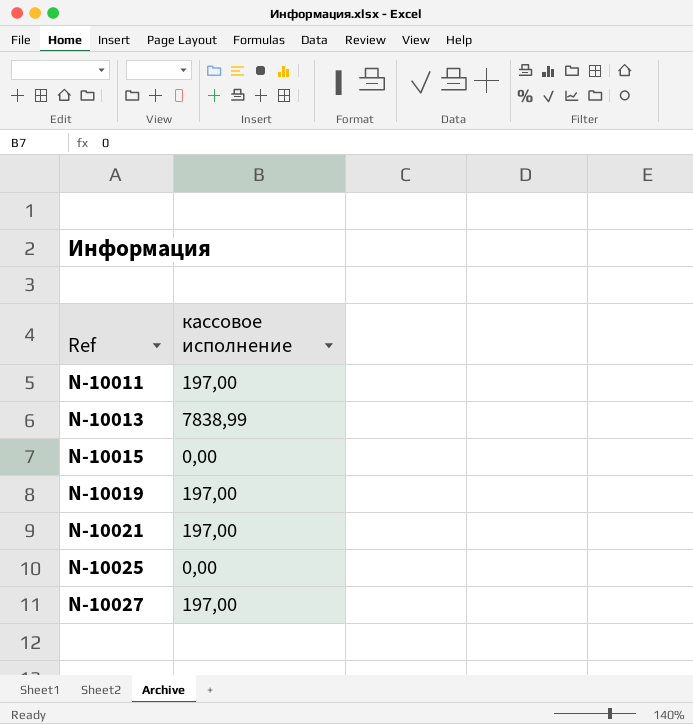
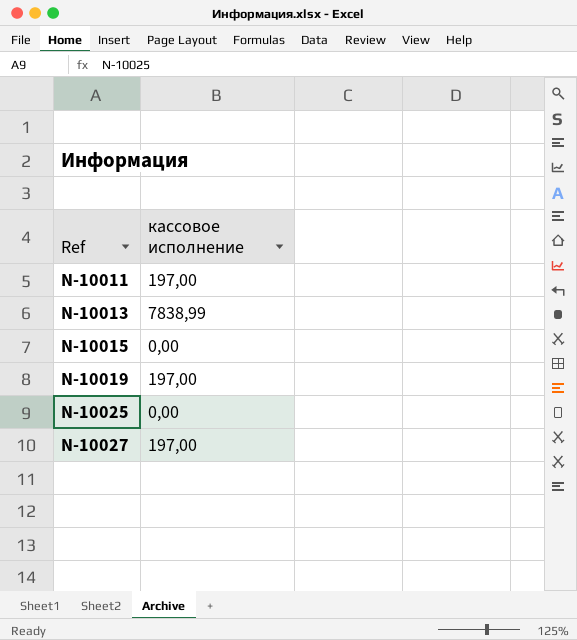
row N-10021: 197,00 -> none

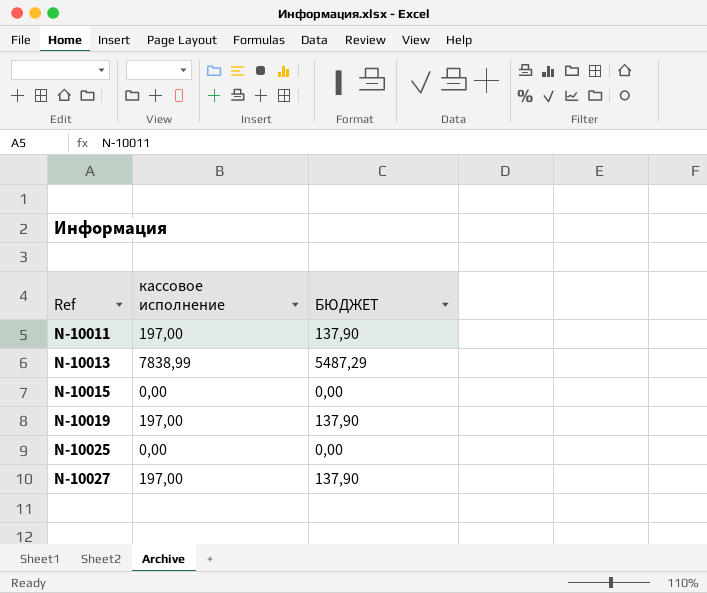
column БЮДЖЕТ | formula: none -> [кассовое исполнение] * 0,7

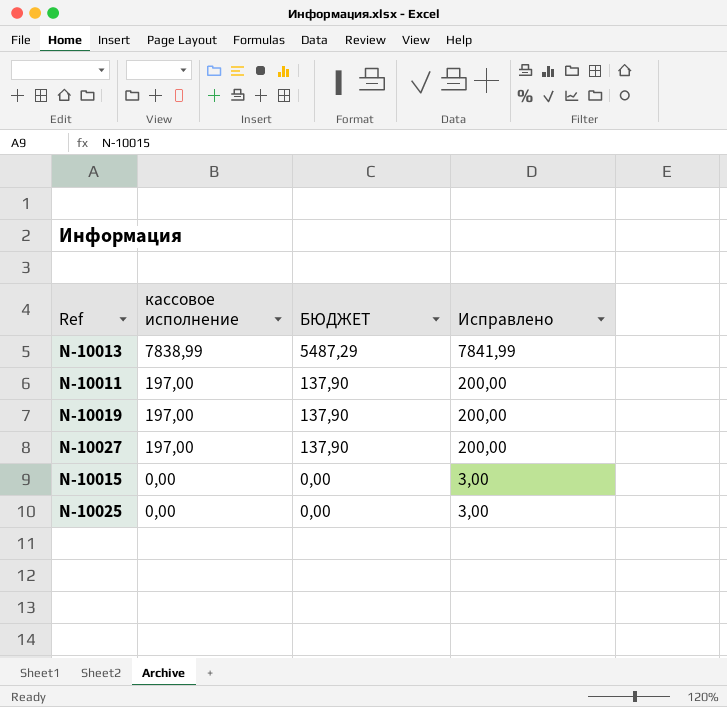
row order: Ref ascending -> кассовое исполнение descending
column Исправлено | formula: none -> [кассовое исполнение] + 3

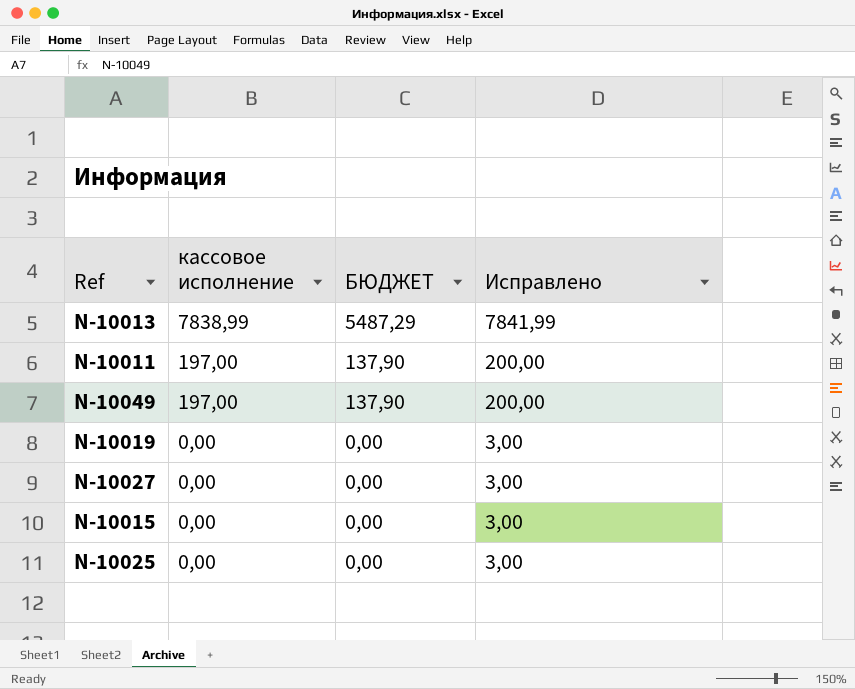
row N-10049: none -> 197,00 | 137,90 | 200,00
N-10019 | кассовое исполнение: 197,00 -> 0,00
N-10019 | БЮДЖЕТ: 137,90 -> 0,00
N-10019 | Исправлено: 200,00 -> 3,00
N-10027 | кассовое исполнение: 197,00 -> 0,00
N-10027 | БЮДЖЕТ: 137,90 -> 0,00
N-10027 | Исправлено: 200,00 -> 3,00

